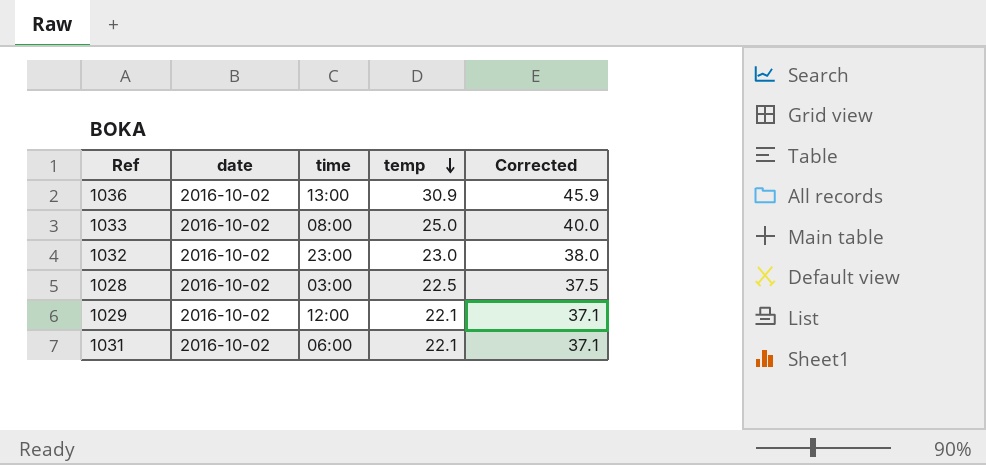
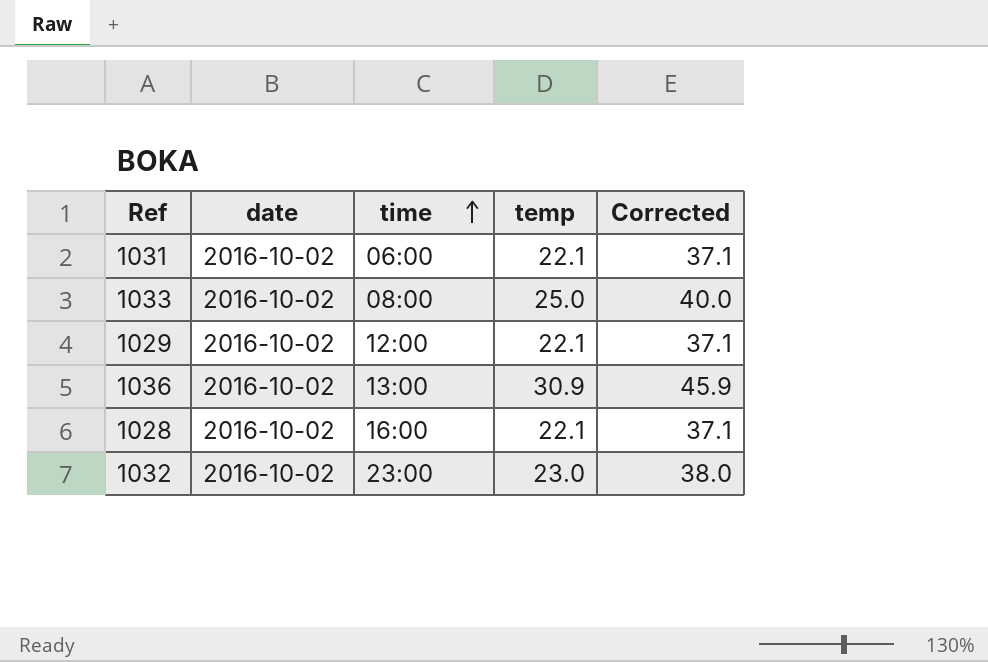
row order: temp descending -> time ascending
1028 | time: 03:00 -> 16:00
1028 | temp: 22.5 -> 22.1
1028 | Corrected: 37.5 -> 37.1

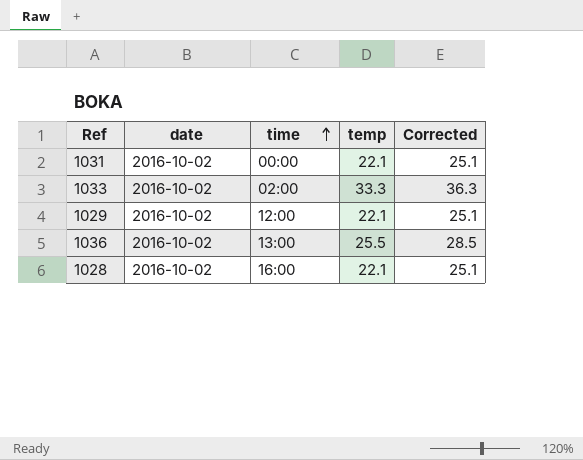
column Corrected | formula: [temp] + 15 -> [temp] + 3
row 1032: 2016-10-02 | 23:00 | 23.0 | 38.0 -> none
1031 | time: 06:00 -> 00:00
1033 | time: 08:00 -> 02:00
1033 | temp: 25.0 -> 33.3
1036 | temp: 30.9 -> 25.5

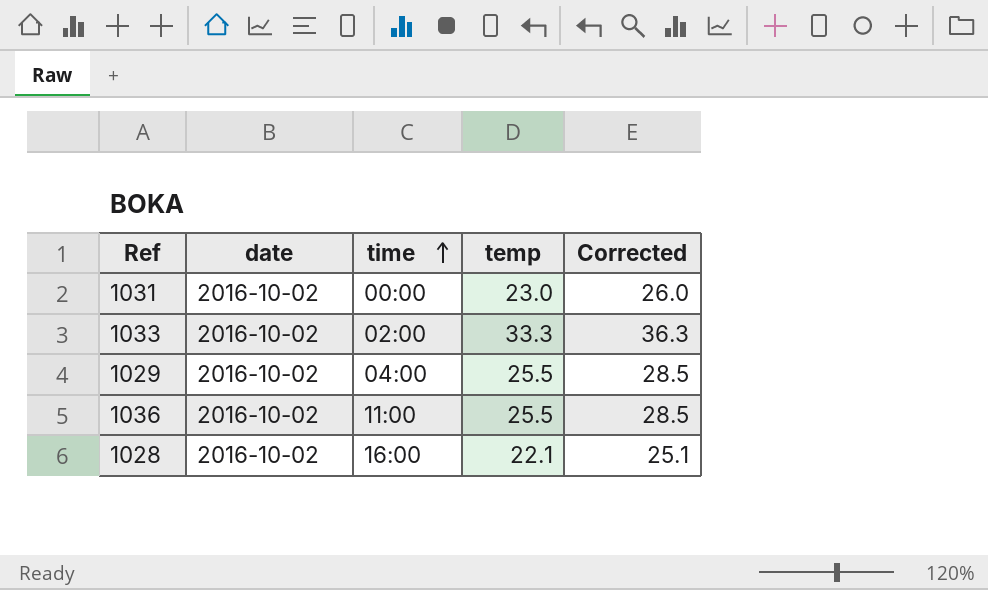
1031 | temp: 22.1 -> 23.0
1031 | Corrected: 25.1 -> 26.0
1029 | time: 12:00 -> 04:00
1029 | temp: 22.1 -> 25.5
1029 | Corrected: 25.1 -> 28.5
1036 | time: 13:00 -> 11:00

